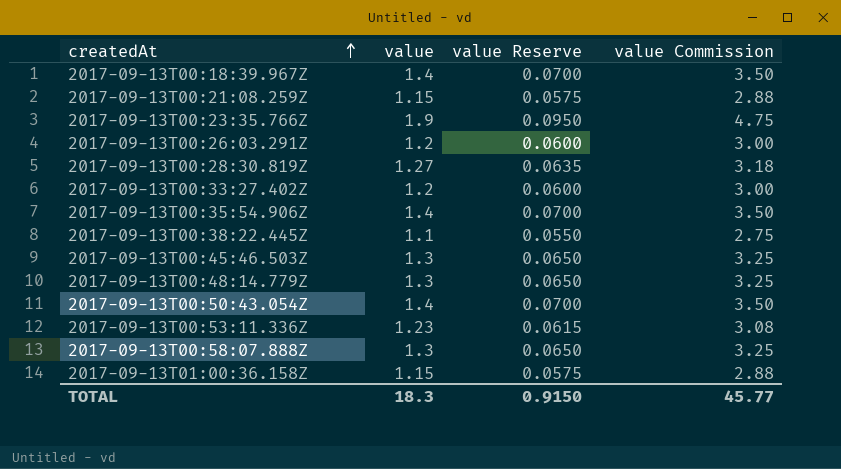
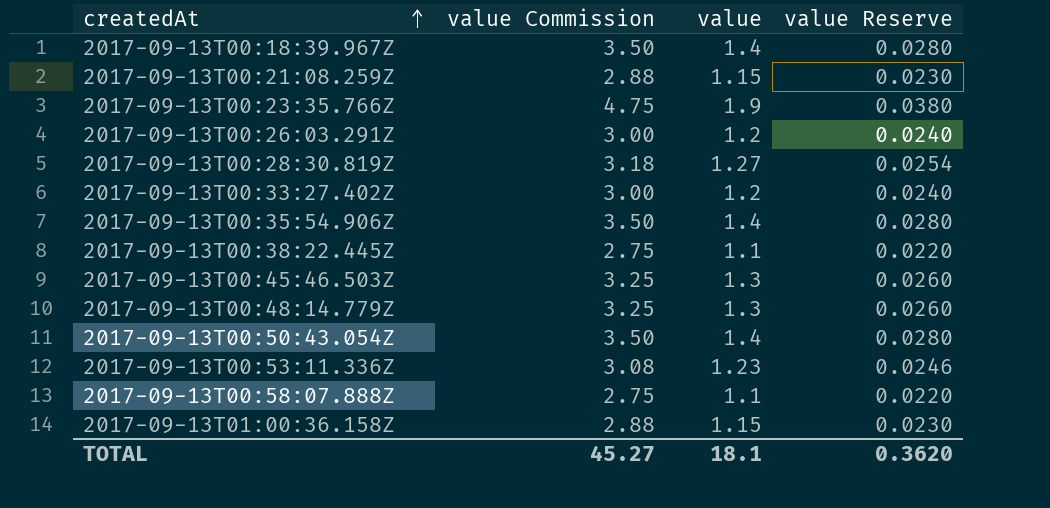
column value Commission | position: 4 -> 2
column value Reserve | formula: [value] * 0.05 -> [value] * 0.02
2017-09-13T00:58:07.888Z | value Commission: 3.25 -> 2.75
2017-09-13T00:58:07.888Z | value: 1.3 -> 1.1
TOTAL | value Commission: 45.77 -> 45.27
TOTAL | value: 18.3 -> 18.1
TOTAL | value Reserve: 0.9150 -> 0.3620

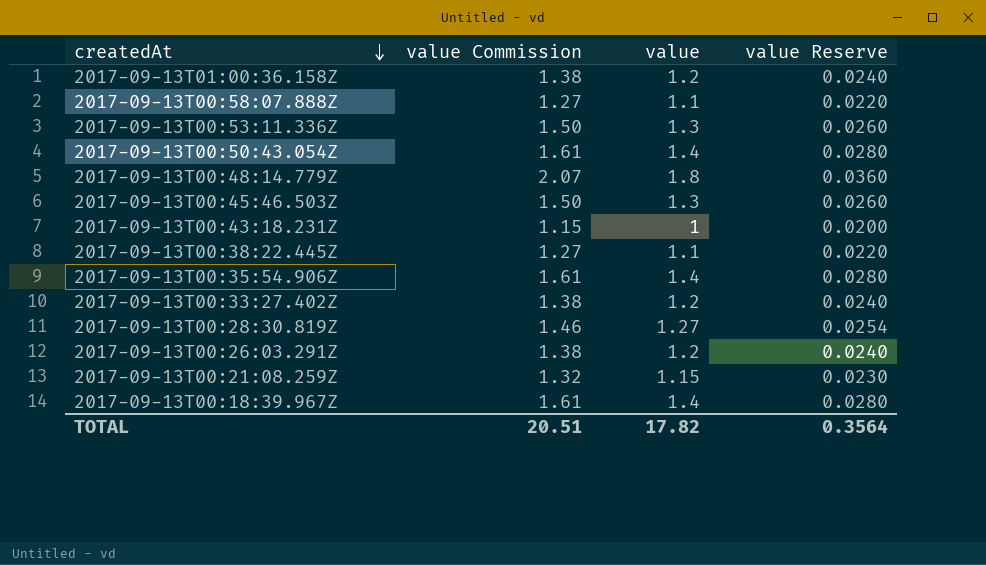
row order: createdAt ascending -> createdAt descending
column value Commission | formula: [value] * 2.5 -> [value] * 1.15
row 2017-09-13T00:23:35.766Z: 4.75 | 1.9 | 0.0380 -> none
2017-09-13T01:00:36.158Z | value: 1.15 -> 1.2
2017-09-13T01:00:36.158Z | value Reserve: 0.0230 -> 0.0240
2017-09-13T00:53:11.336Z | value: 1.23 -> 1.3
2017-09-13T00:53:11.336Z | value Reserve: 0.0246 -> 0.0260
2017-09-13T00:48:14.779Z | value: 1.3 -> 1.8
2017-09-13T00:48:14.779Z | value Reserve: 0.0260 -> 0.0360
row 2017-09-13T00:43:18.231Z: none -> 1.15 | 1 | 0.0200
TOTAL | value Commission: 45.27 -> 20.51
TOTAL | value: 18.1 -> 17.82
TOTAL | value Reserve: 0.3620 -> 0.3564

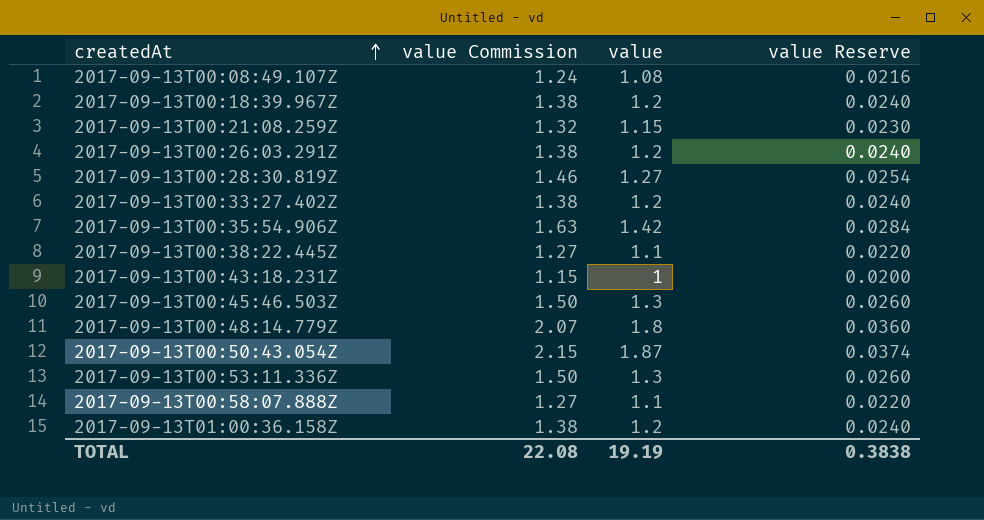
row order: createdAt descending -> createdAt ascending
row 2017-09-13T00:08:49.107Z: none -> 1.24 | 1.08 | 0.0216
2017-09-13T00:18:39.967Z | value Commission: 1.61 -> 1.38
2017-09-13T00:18:39.967Z | value: 1.4 -> 1.2
2017-09-13T00:18:39.967Z | value Reserve: 0.0280 -> 0.0240
2017-09-13T00:35:54.906Z | value Commission: 1.61 -> 1.63
2017-09-13T00:35:54.906Z | value: 1.4 -> 1.42
2017-09-13T00:35:54.906Z | value Reserve: 0.0280 -> 0.0284
2017-09-13T00:50:43.054Z | value Commission: 1.61 -> 2.15
2017-09-13T00:50:43.054Z | value: 1.4 -> 1.87
2017-09-13T00:50:43.054Z | value Reserve: 0.0280 -> 0.0374
TOTAL | value Commission: 20.51 -> 22.08
TOTAL | value: 17.82 -> 19.19
TOTAL | value Reserve: 0.3564 -> 0.3838

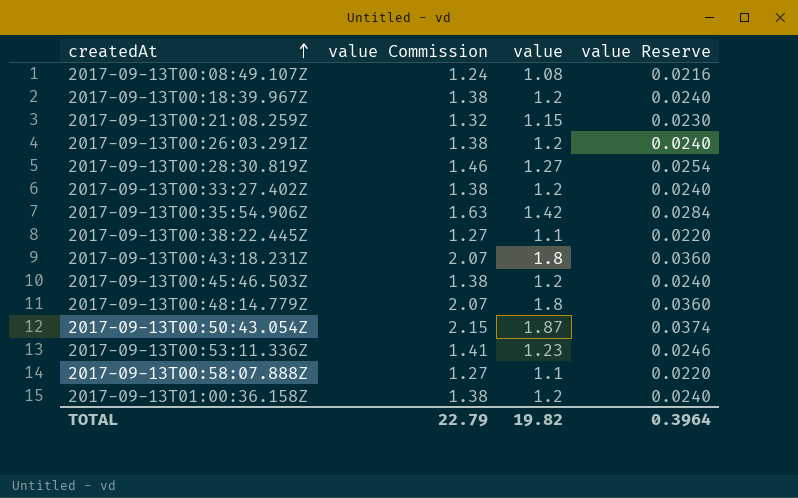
2017-09-13T00:43:18.231Z | value Commission: 1.15 -> 2.07
2017-09-13T00:43:18.231Z | value: 1 -> 1.8
2017-09-13T00:43:18.231Z | value Reserve: 0.0200 -> 0.0360
2017-09-13T00:45:46.503Z | value Commission: 1.50 -> 1.38
2017-09-13T00:45:46.503Z | value: 1.3 -> 1.2
2017-09-13T00:45:46.503Z | value Reserve: 0.0260 -> 0.0240
2017-09-13T00:53:11.336Z | value Commission: 1.50 -> 1.41
2017-09-13T00:53:11.336Z | value: 1.3 -> 1.23
2017-09-13T00:53:11.336Z | value Reserve: 0.0260 -> 0.0246
TOTAL | value Commission: 22.08 -> 22.79
TOTAL | value: 19.19 -> 19.82
TOTAL | value Reserve: 0.3838 -> 0.3964

